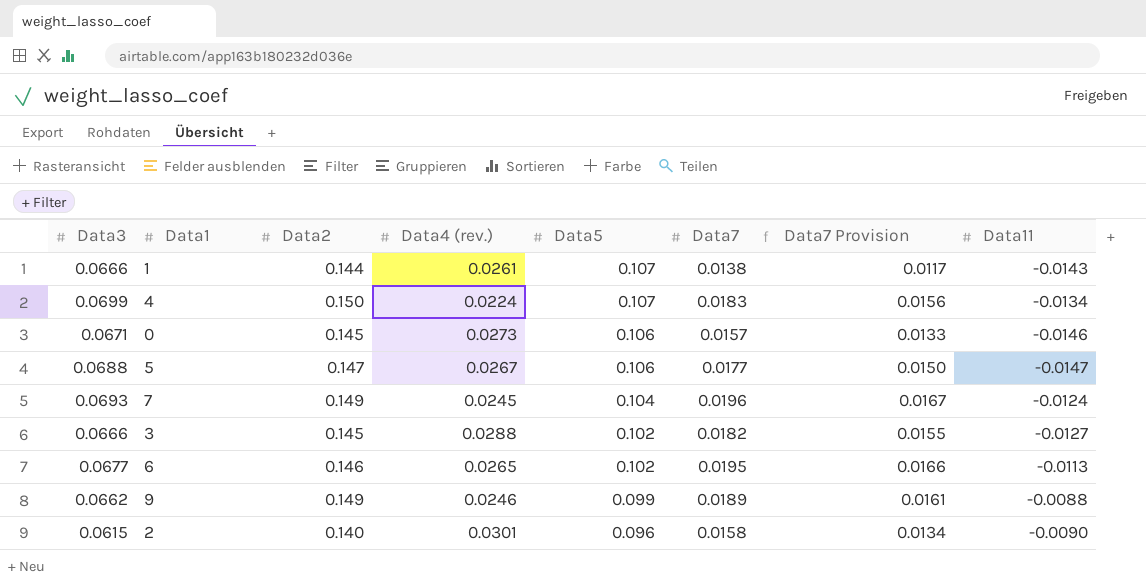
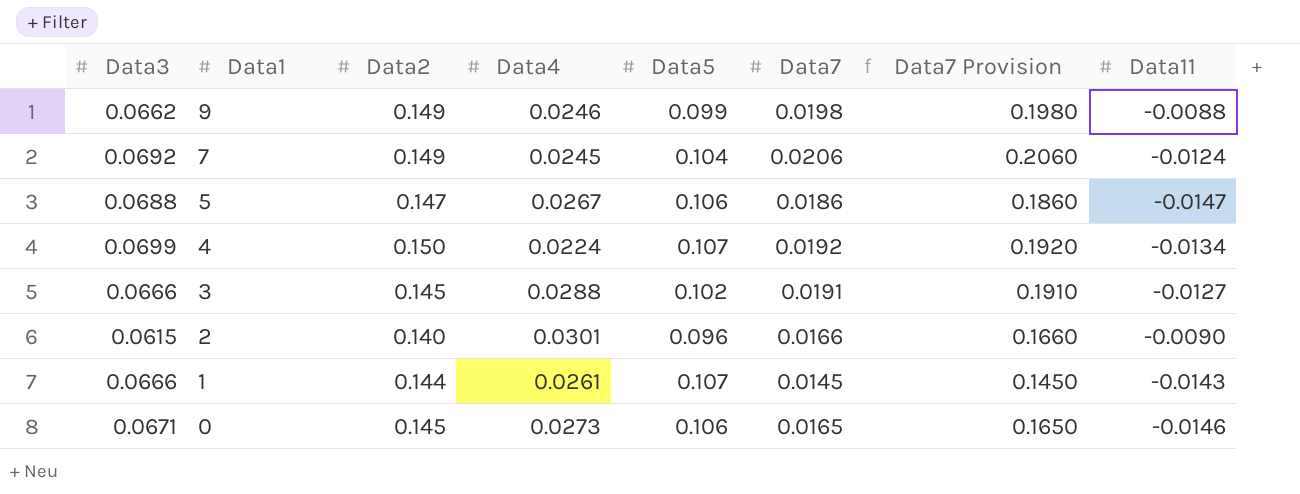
row order: Data5 descending -> Data1 descending
column name: Data4 (rev.) -> Data4
column Data7 Provision | formula: [Data7] * 0.85 -> [Data7] * 10
row 6: 0.0677 | 0.146 | 0.0265 | 0.102 | 0.0195 | 0.0166 | -0.0113 -> none
9 | Data7: 0.0189 -> 0.0198
7 | Data3: 0.0693 -> 0.0692
7 | Data7: 0.0196 -> 0.0206
5 | Data7: 0.0177 -> 0.0186
4 | Data7: 0.0183 -> 0.0192
3 | Data7: 0.0182 -> 0.0191
2 | Data7: 0.0158 -> 0.0166
1 | Data7: 0.0138 -> 0.0145
0 | Data7: 0.0157 -> 0.0165

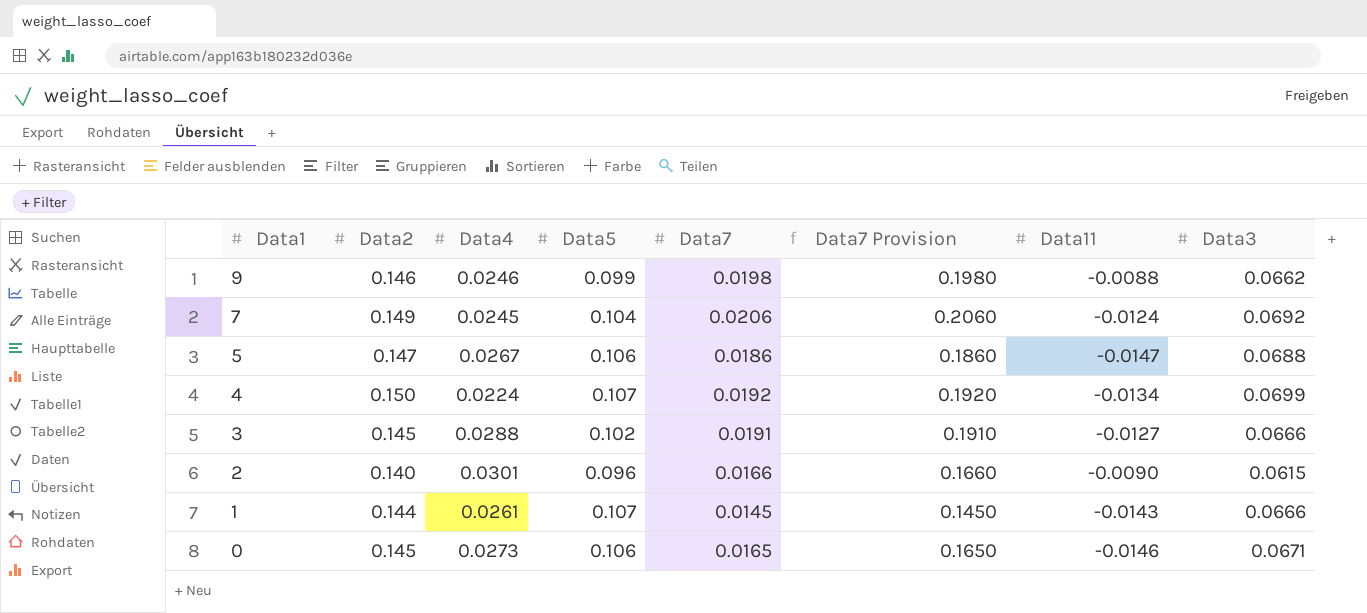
column Data3 | position: 1 -> 8
9 | Data2: 0.149 -> 0.146

